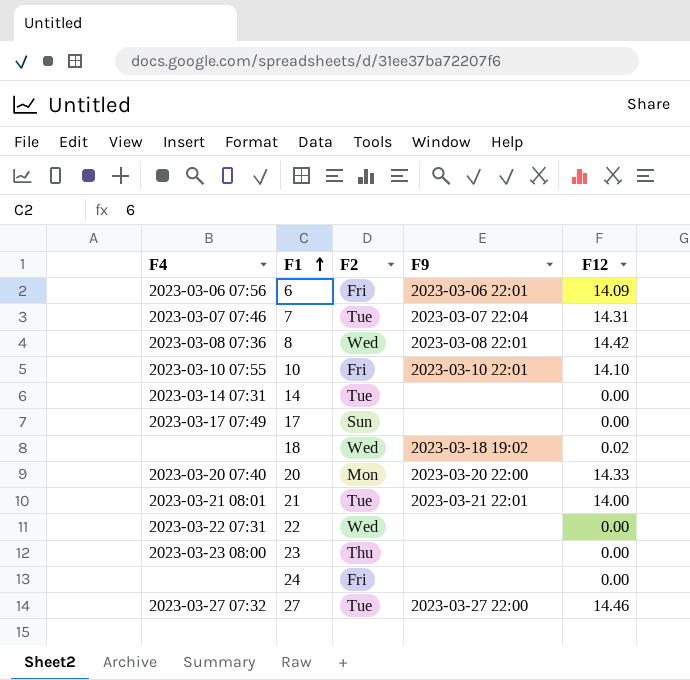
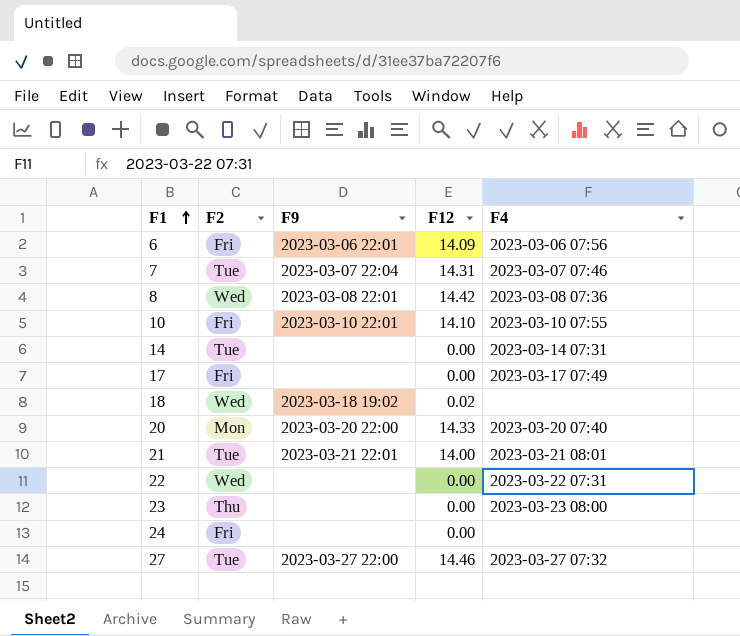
column F4 | position: 1 -> 5
17 | F2: Sun -> Fri

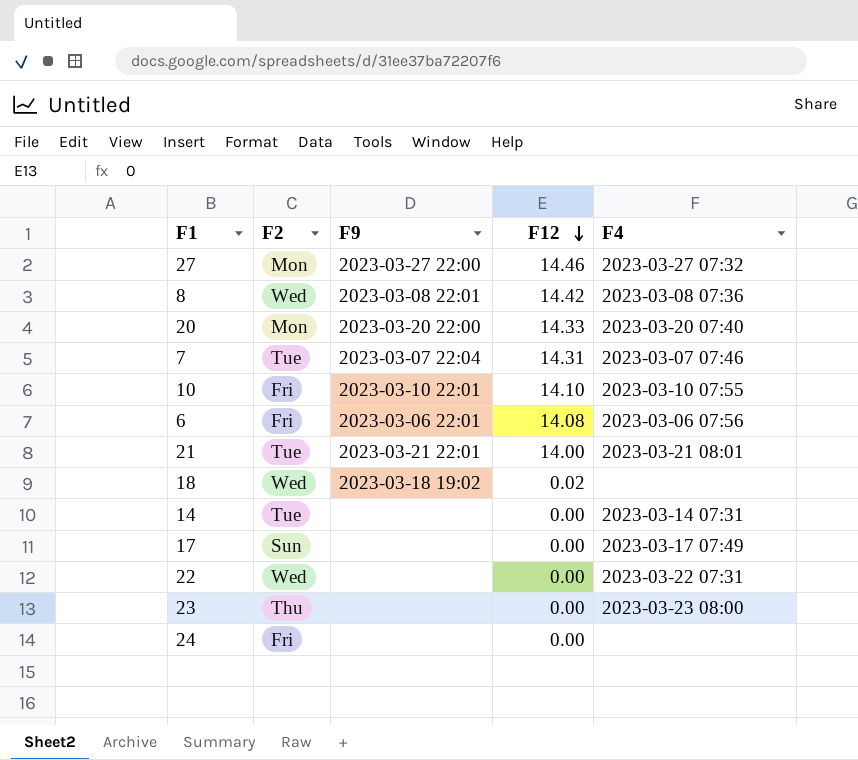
row order: F1 ascending -> F12 descending
27 | F2: Tue -> Mon
6 | F12: 14.09 -> 14.08
17 | F2: Fri -> Sun

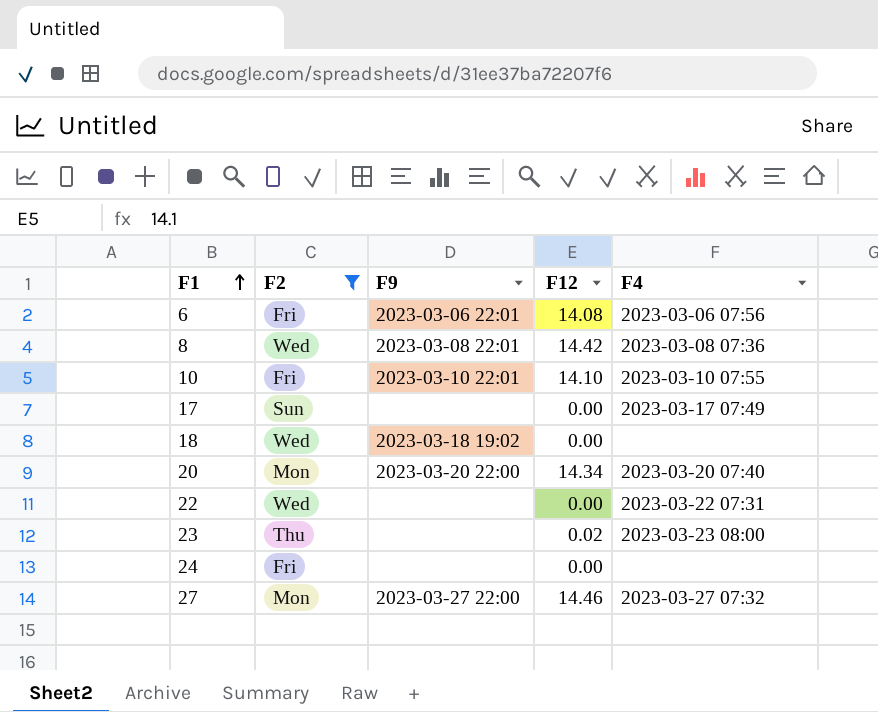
filter: none -> F2 != Tue
row order: F12 descending -> F1 ascending
18 | F12: 0.02 -> 0.00
20 | F12: 14.33 -> 14.34
23 | F12: 0.00 -> 0.02

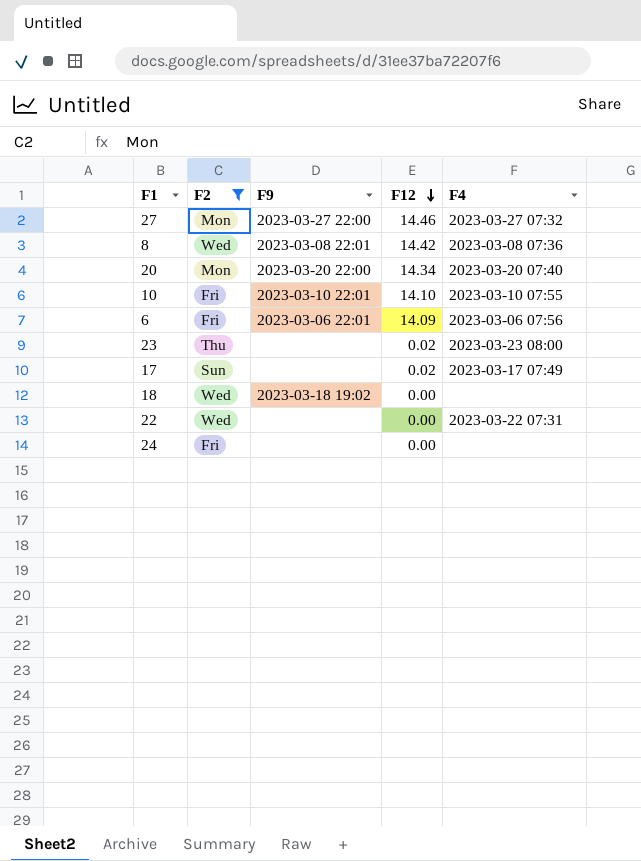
row order: F1 ascending -> F12 descending
6 | F12: 14.08 -> 14.09
17 | F12: 0.00 -> 0.02

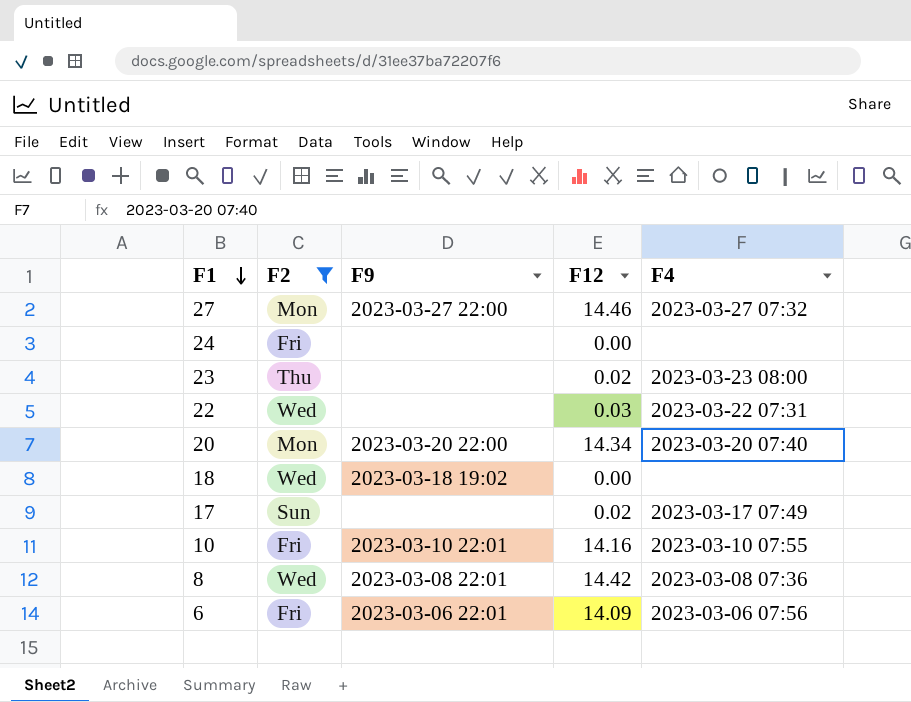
row order: F12 descending -> F1 descending
22 | F12: 0.00 -> 0.03
10 | F12: 14.10 -> 14.16

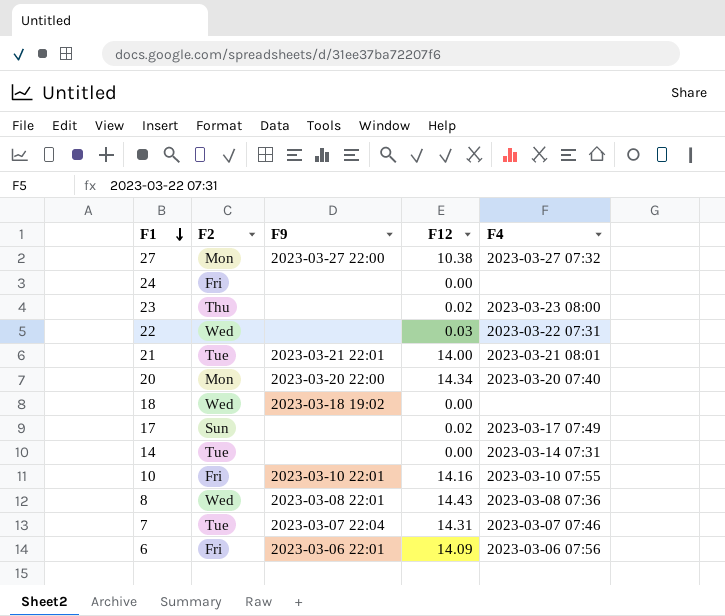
filter: F2 != Tue -> none
27 | F12: 14.46 -> 10.38
8 | F12: 14.42 -> 14.43

